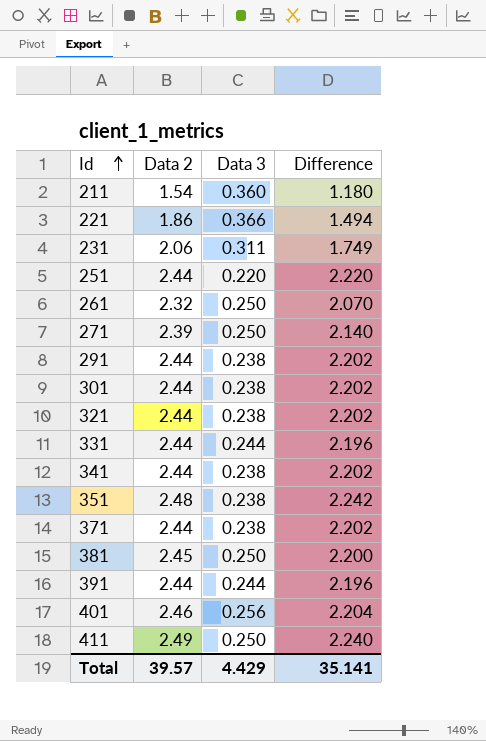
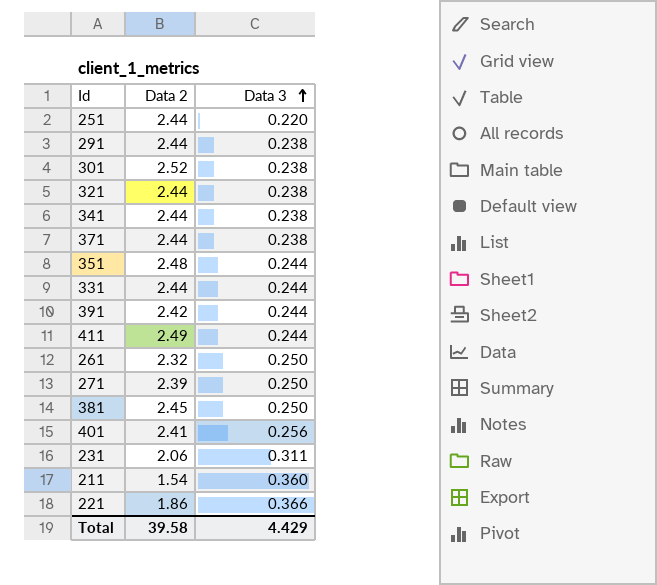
row order: Id ascending -> Data 3 ascending
column Difference | formula: [Data 2] - [Data 3] -> none
301 | Data 2: 2.44 -> 2.52
351 | Data 3: 0.238 -> 0.244
391 | Data 2: 2.44 -> 2.42
411 | Data 3: 0.250 -> 0.244
401 | Data 2: 2.46 -> 2.41
Total | Data 2: 39.57 -> 39.58

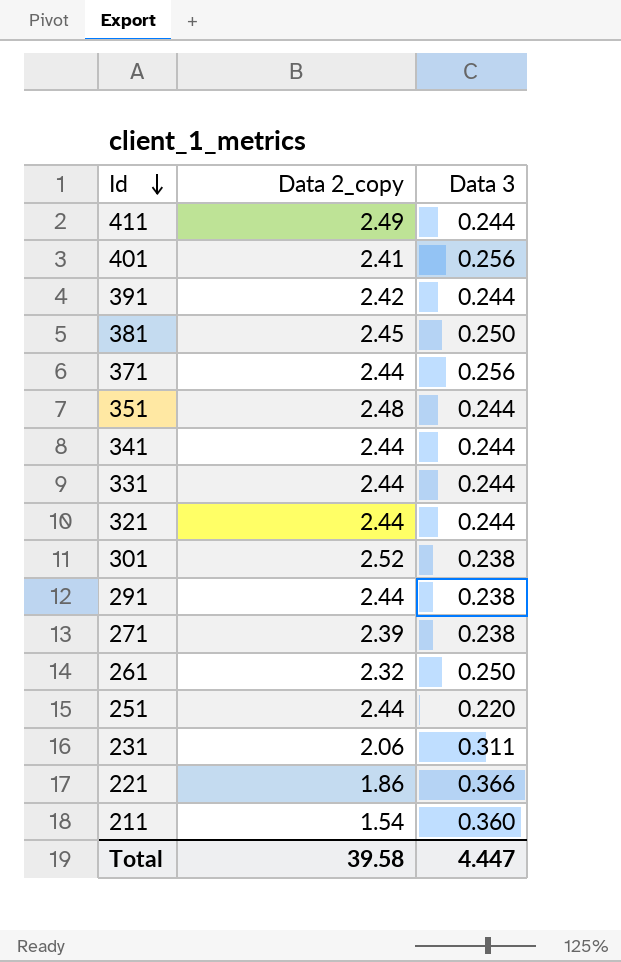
row order: Data 3 ascending -> Id descending
column name: Data 2 -> Data 2_copy
371 | Data 3: 0.238 -> 0.256
341 | Data 3: 0.238 -> 0.244
321 | Data 3: 0.238 -> 0.244
271 | Data 3: 0.250 -> 0.238
Total | Data 3: 4.429 -> 4.447

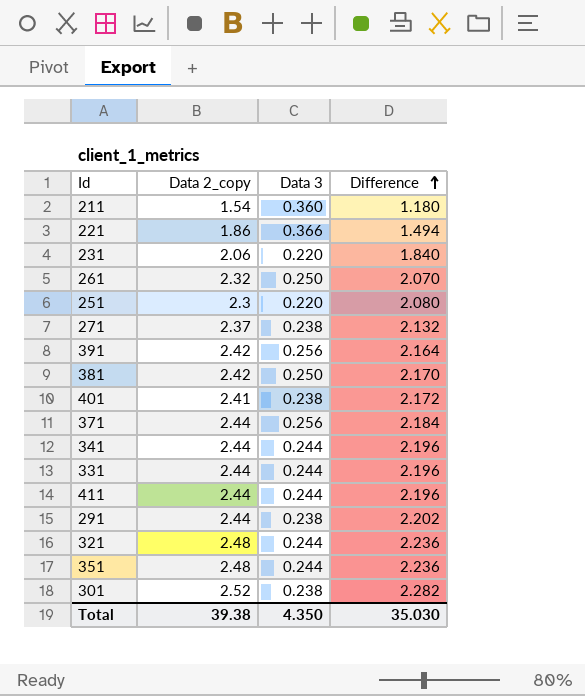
row order: Id descending -> Difference ascending
column Difference | formula: none -> [Data 2_copy] - [Data 3]
231 | Data 3: 0.311 -> 0.220
251 | Data 2_copy: 2.44 -> 2.3
271 | Data 2_copy: 2.39 -> 2.37
391 | Data 3: 0.244 -> 0.256
381 | Data 2_copy: 2.45 -> 2.42
401 | Data 3: 0.256 -> 0.238
411 | Data 2_copy: 2.49 -> 2.44
321 | Data 2_copy: 2.44 -> 2.48
Total | Data 2_copy: 39.58 -> 39.38
Total | Data 3: 4.447 -> 4.350

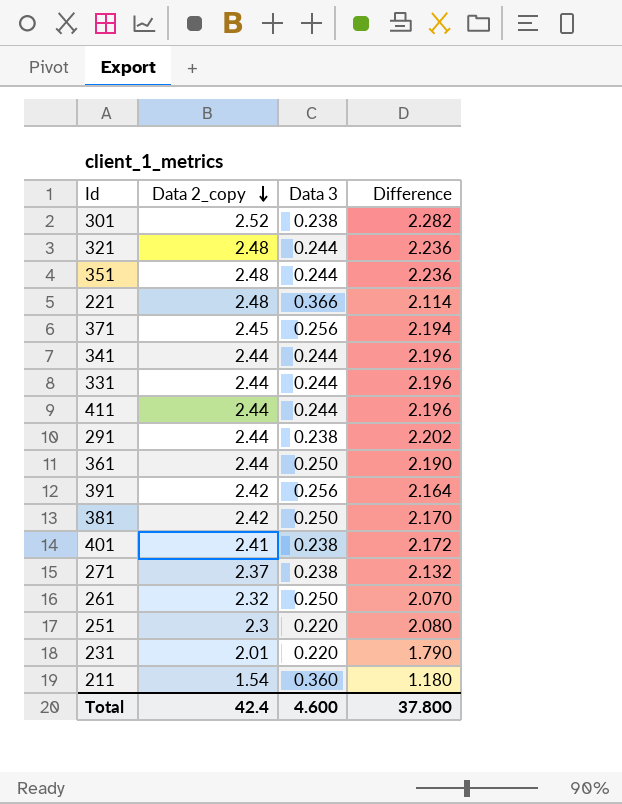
row order: Difference ascending -> Data 2_copy descending
221 | Data 2_copy: 1.86 -> 2.48
221 | Difference: 1.494 -> 2.114
371 | Data 2_copy: 2.44 -> 2.45
371 | Difference: 2.184 -> 2.194
row 361: none -> 2.44 | 0.250 | 2.190
231 | Data 2_copy: 2.06 -> 2.01
231 | Difference: 1.840 -> 1.790
Total | Data 2_copy: 39.38 -> 42.4
Total | Data 3: 4.350 -> 4.600
Total | Difference: 35.030 -> 37.800

